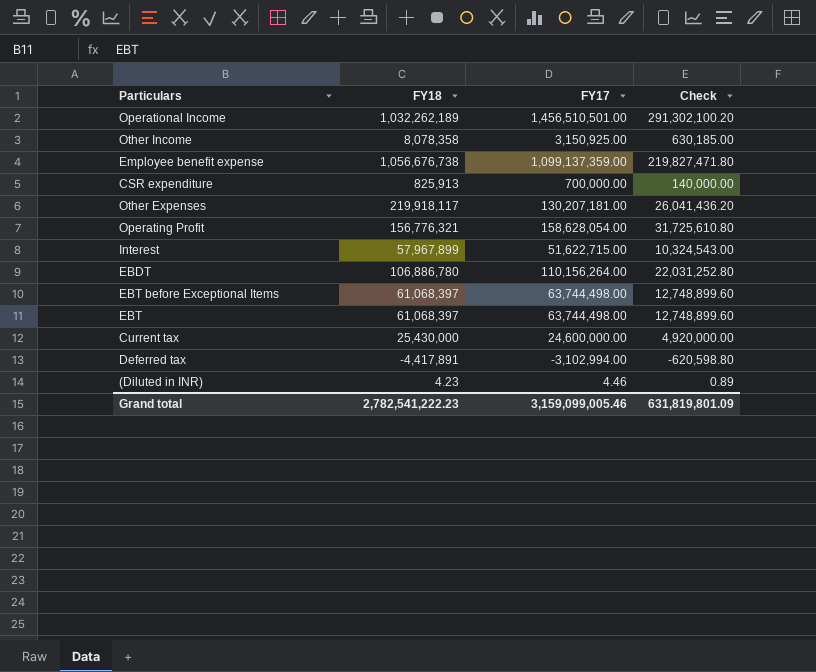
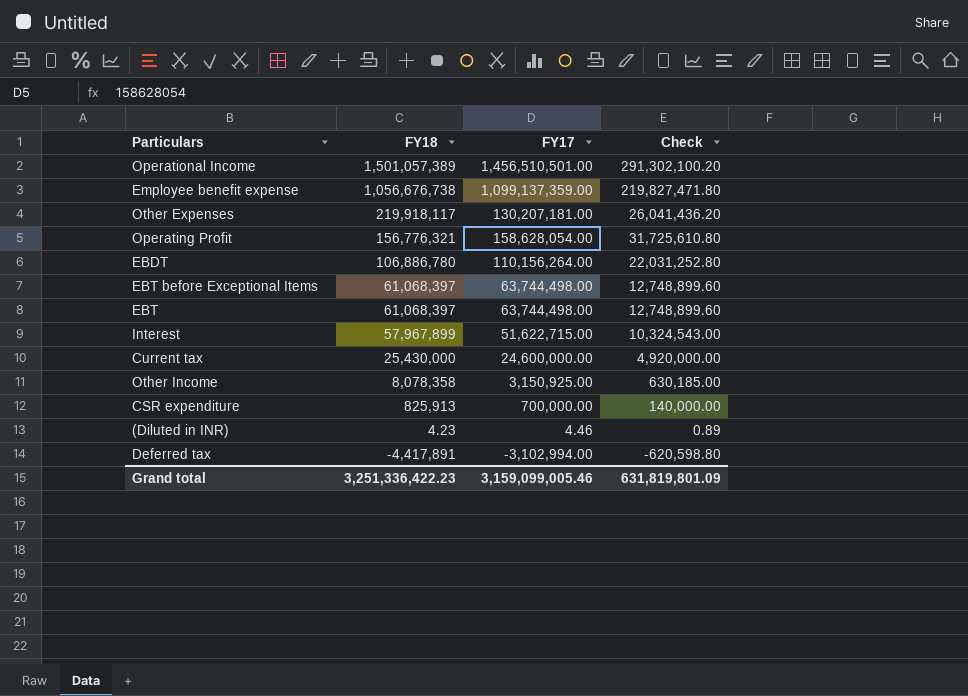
row order: none -> FY18 descending
Operational Income | FY18: 1,032,262,189 -> 1,501,057,389
Grand total | FY18: 2,782,541,222.23 -> 3,251,336,422.23

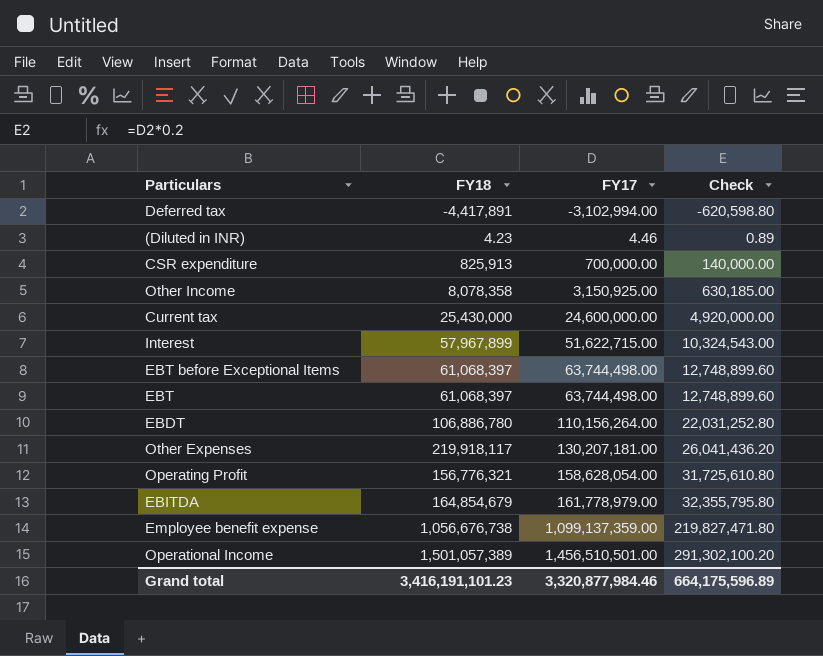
row order: FY18 descending -> FY17 ascending
row EBITDA: none -> 164,854,679 | 161,778,979.00 | 32,355,795.80
Grand total | FY18: 3,251,336,422.23 -> 3,416,191,101.23
Grand total | FY17: 3,159,099,005.46 -> 3,320,877,984.46
Grand total | Check: 631,819,801.09 -> 664,175,596.89

